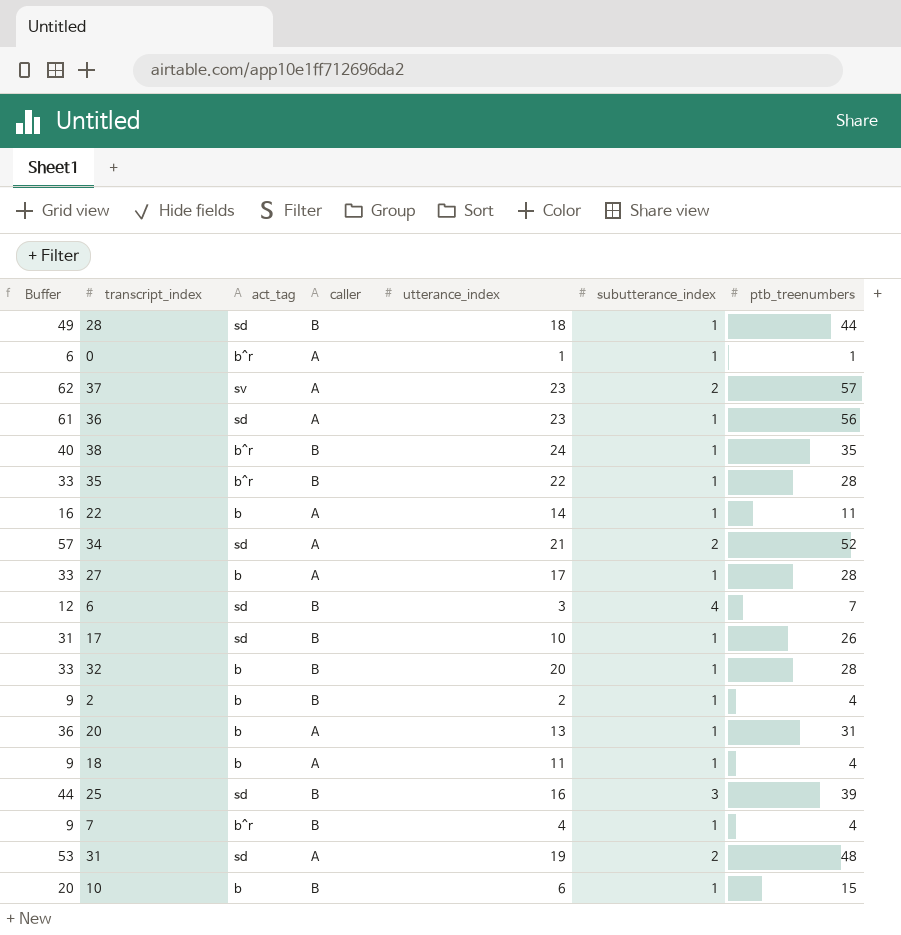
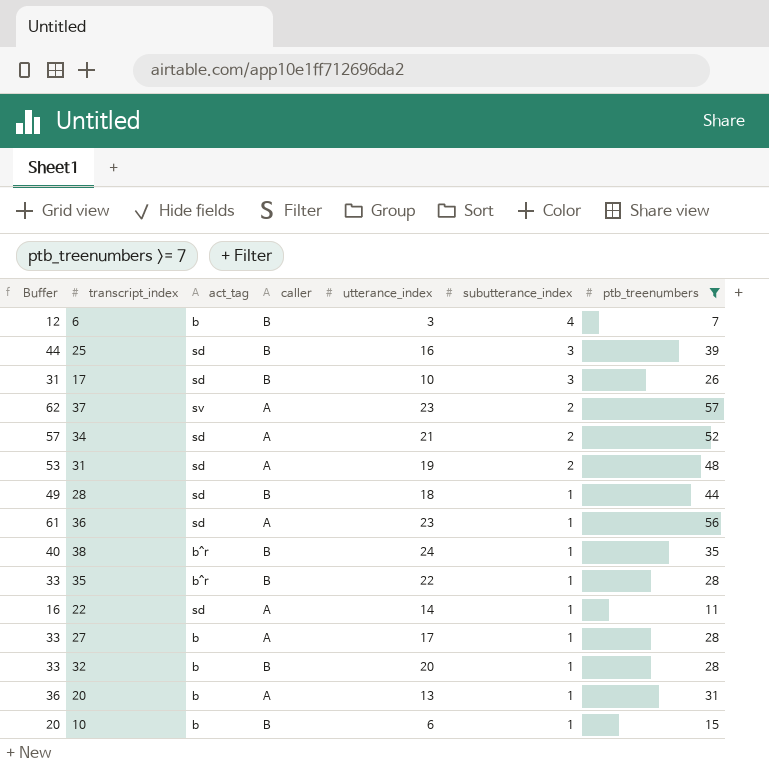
filter: none -> ptb_treenumbers >= 7
row order: none -> subutterance_index descending
6 | act_tag: sd -> b
17 | subutterance_index: 1 -> 3
22 | act_tag: b -> sd

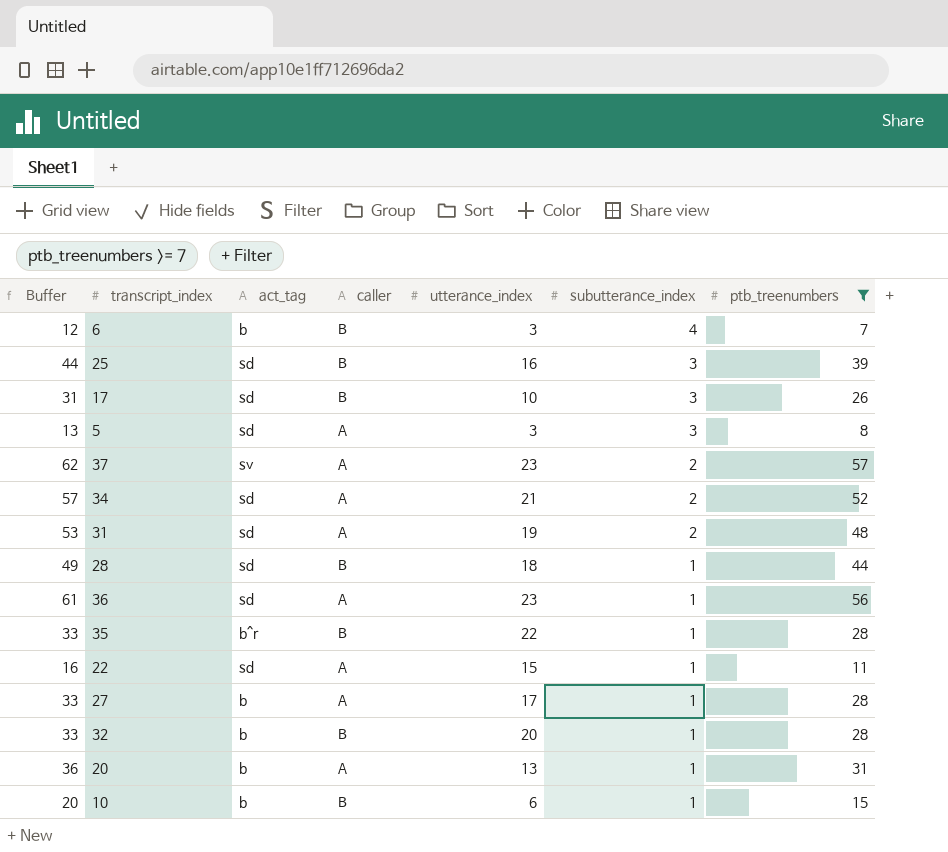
row 38: 40 | b^r | B | 24 | 1 | 35 -> none
row 5: none -> 13 | sd | A | 3 | 3 | 8
22 | utterance_index: 14 -> 15

